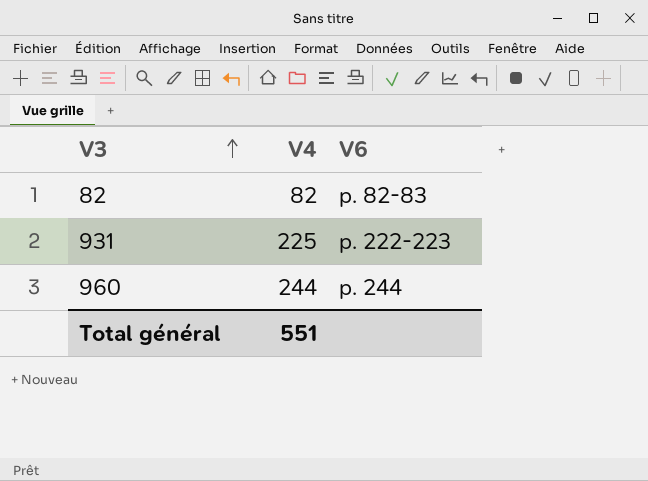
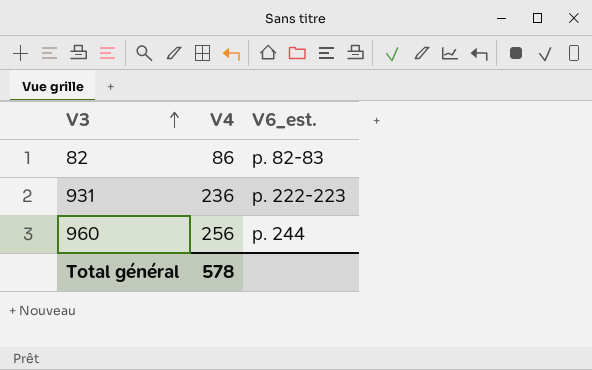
column name: V6 -> V6_est.
82 | V4: 82 -> 86
931 | V4: 225 -> 236
960 | V4: 244 -> 256
Total général | V4: 551 -> 578

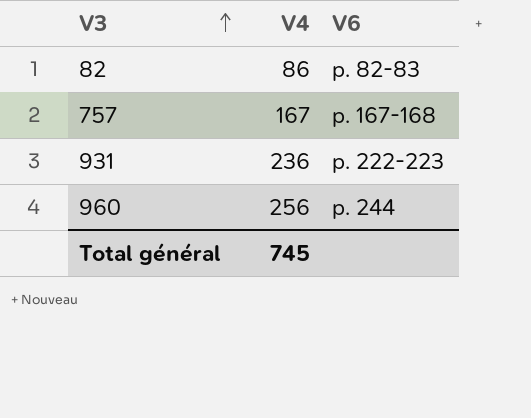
column name: V6_est. -> V6
row 757: none -> 167 | p. 167-168
Total général | V4: 578 -> 745

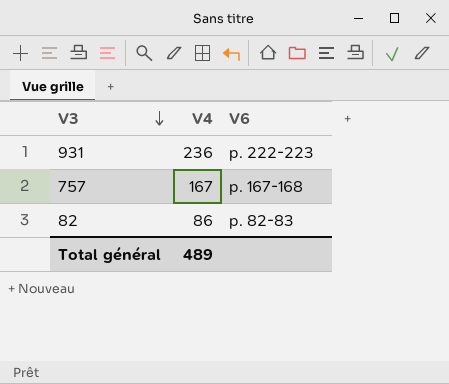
row order: V3 ascending -> V3 descending
row 960: 256 | p. 244 -> none
Total général | V4: 745 -> 489

